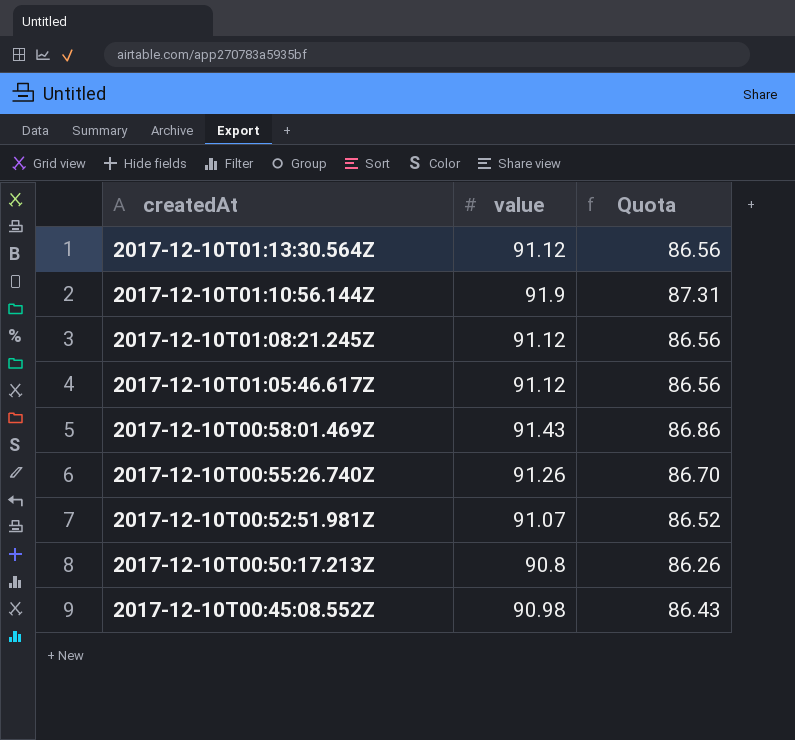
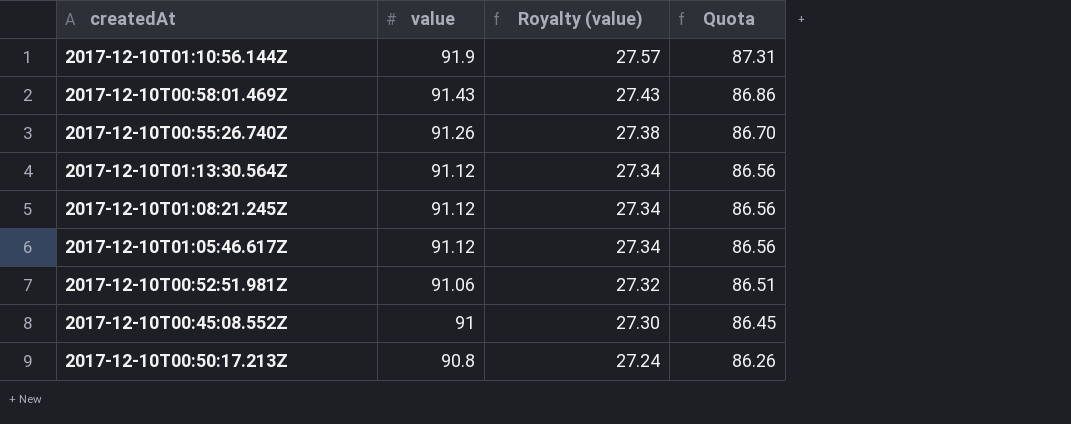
row order: createdAt descending -> value descending
column Royalty (value) | formula: none -> [value] * 0.3
2017-12-10T00:52:51.981Z | value: 91.07 -> 91.06
2017-12-10T00:52:51.981Z | Quota: 86.52 -> 86.51
2017-12-10T00:45:08.552Z | value: 90.98 -> 91
2017-12-10T00:45:08.552Z | Quota: 86.43 -> 86.45

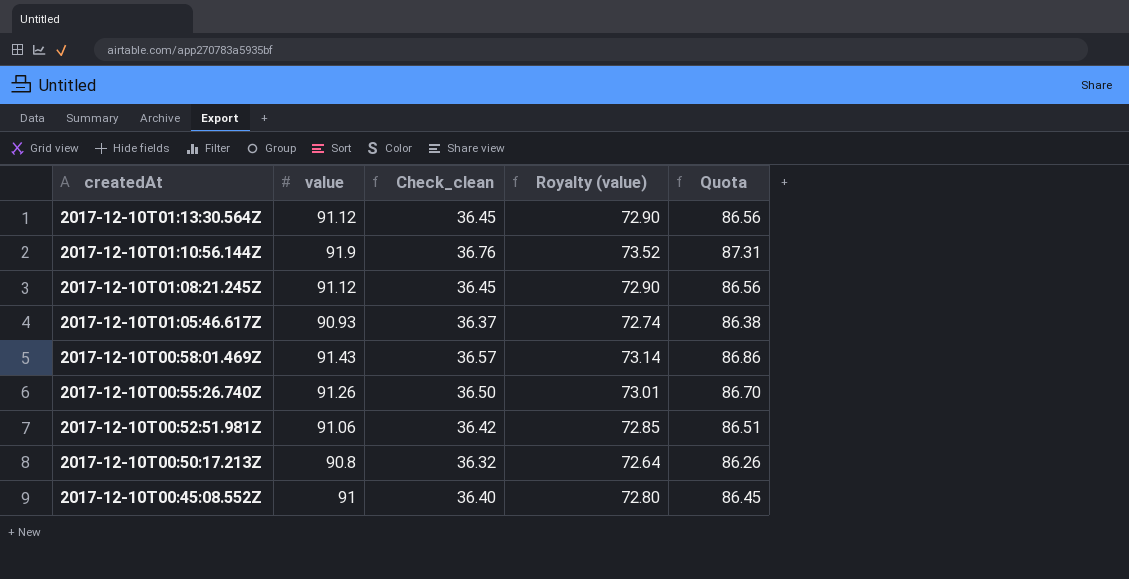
row order: value descending -> createdAt descending
column Check_clean | formula: none -> [value] * 0.4
column Royalty (value) | formula: [value] * 0.3 -> [value] * 0.8
2017-12-10T01:05:46.617Z | value: 91.12 -> 90.93
2017-12-10T01:05:46.617Z | Quota: 86.56 -> 86.38

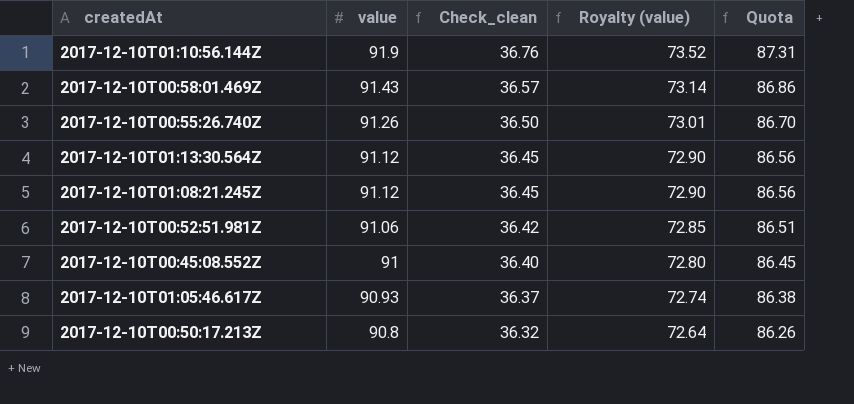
row order: createdAt descending -> value descending

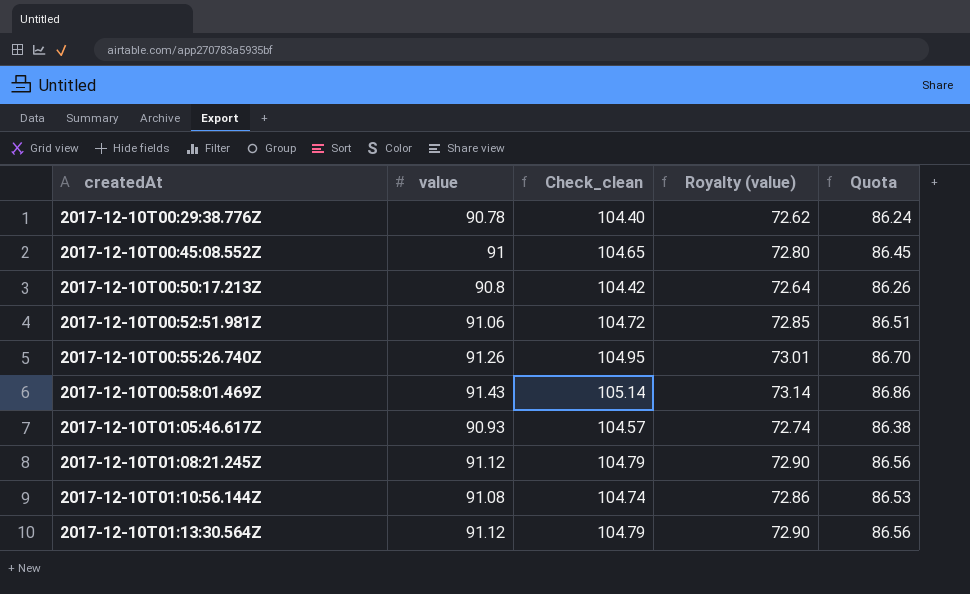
row order: value descending -> createdAt ascending
column Check_clean | formula: [value] * 0.4 -> [value] * 1.15
row 2017-12-10T00:29:38.776Z: none -> 90.78 | 104.40 | 72.62 | 86.24
2017-12-10T01:10:56.144Z | value: 91.9 -> 91.08
2017-12-10T01:10:56.144Z | Royalty (value): 73.52 -> 72.86
2017-12-10T01:10:56.144Z | Quota: 87.31 -> 86.53

